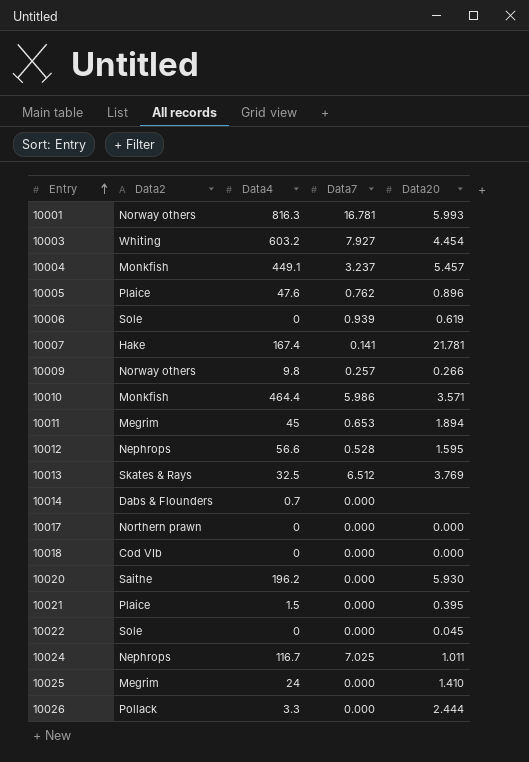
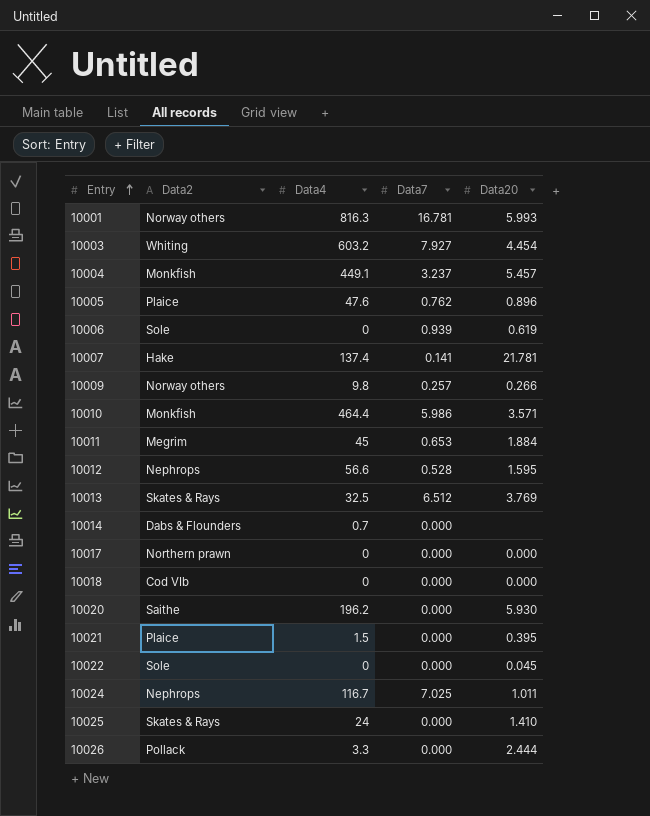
10007 | Data4: 167.4 -> 137.4
10011 | Data20: 1.894 -> 1.884
10025 | Data2: Megrim -> Skates & Rays

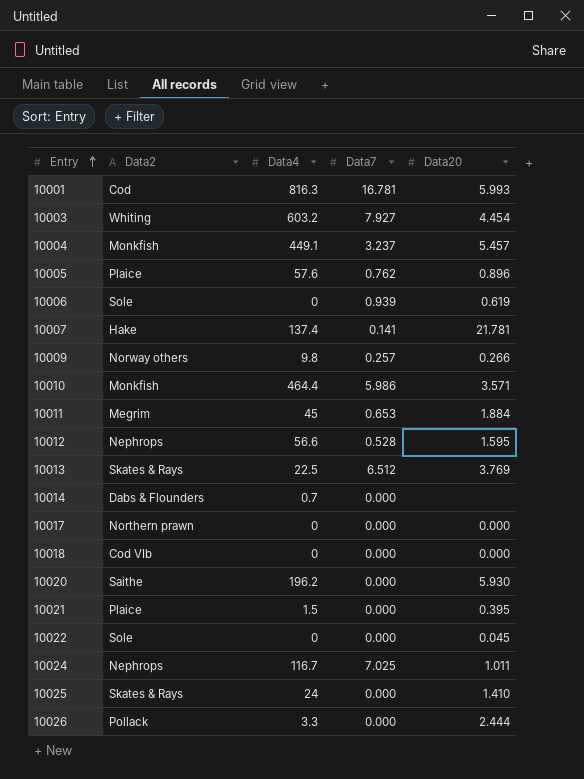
10001 | Data2: Norway others -> Cod
10005 | Data4: 47.6 -> 57.6
10013 | Data4: 32.5 -> 22.5

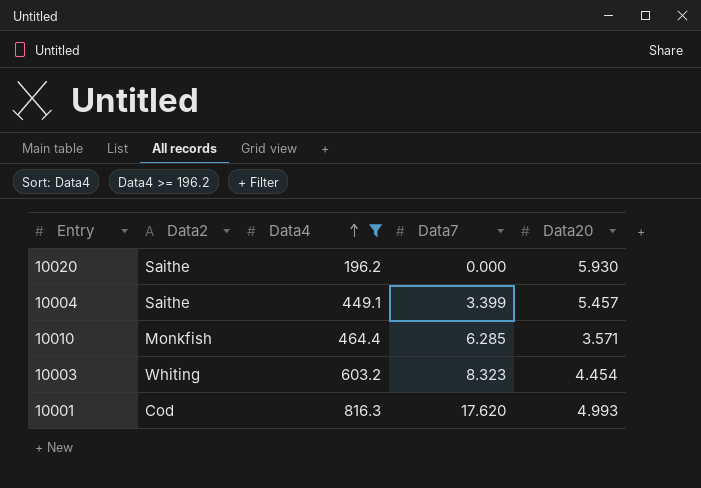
filter: none -> Data4 >= 196.2
row order: Entry ascending -> Data4 ascending
10004 | Data2: Monkfish -> Saithe
10004 | Data7: 3.237 -> 3.399
10010 | Data7: 5.986 -> 6.285
10003 | Data7: 7.927 -> 8.323
10001 | Data7: 16.781 -> 17.620
10001 | Data20: 5.993 -> 4.993

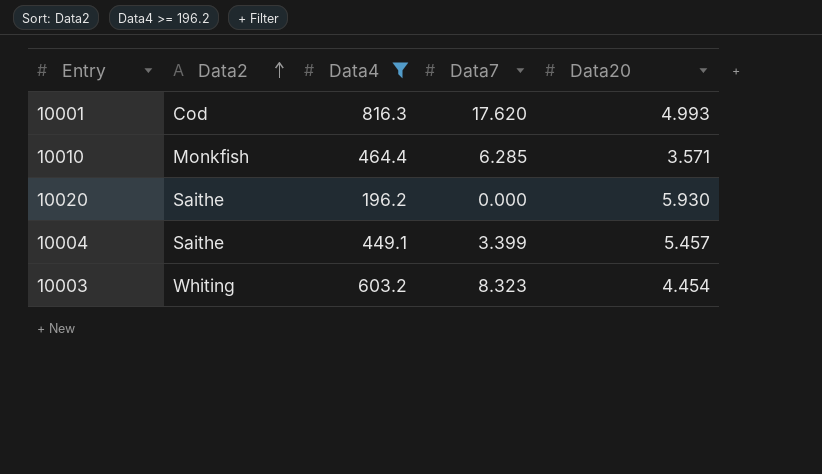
row order: Data4 ascending -> Data2 ascending

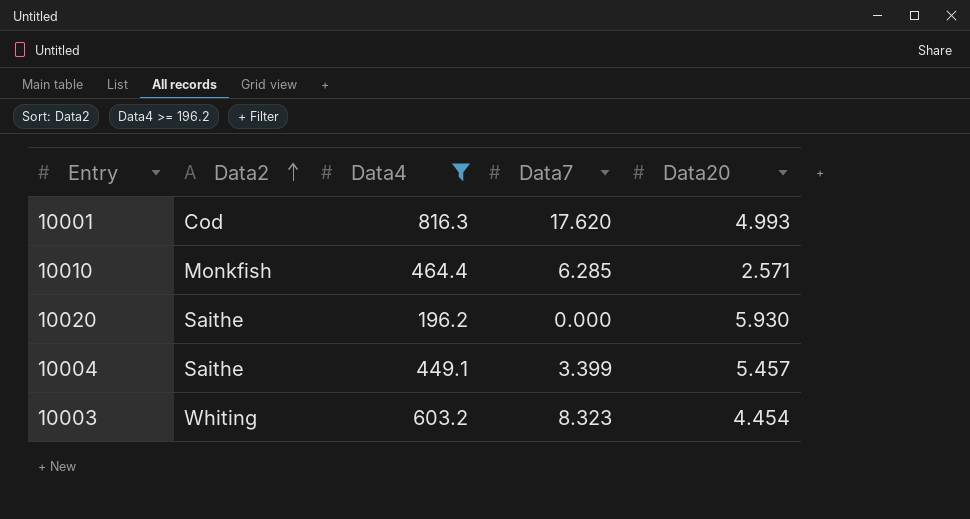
10010 | Data20: 3.571 -> 2.571

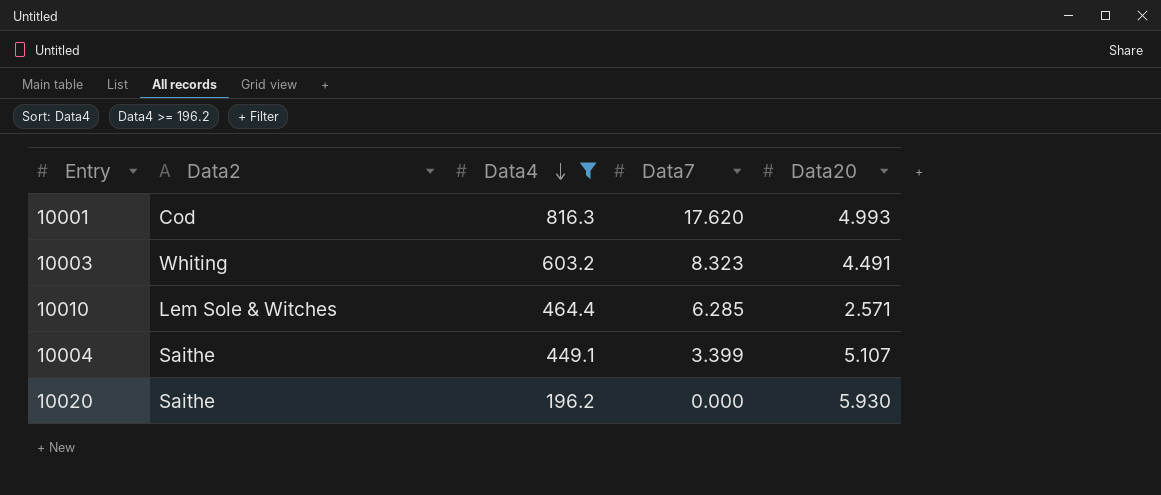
row order: Data2 ascending -> Data4 descending
10003 | Data20: 4.454 -> 4.491
10010 | Data2: Monkfish -> Lem Sole & Witches
10004 | Data20: 5.457 -> 5.107

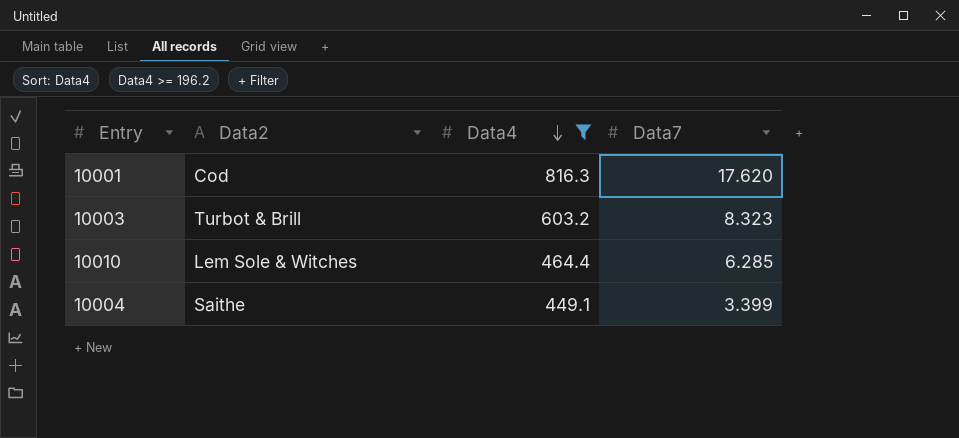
column Data20 | position: 5 -> none
row 10020: Saithe | 196.2 | 0.000 | 5.930 -> none
10003 | Data2: Whiting -> Turbot & Brill

